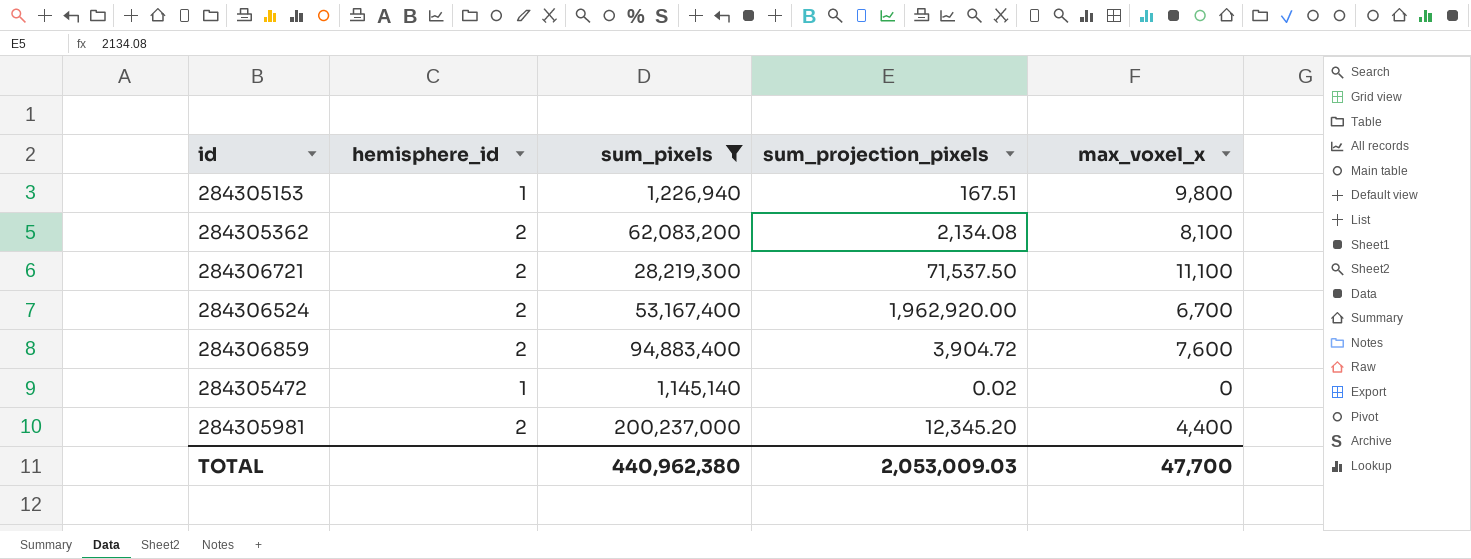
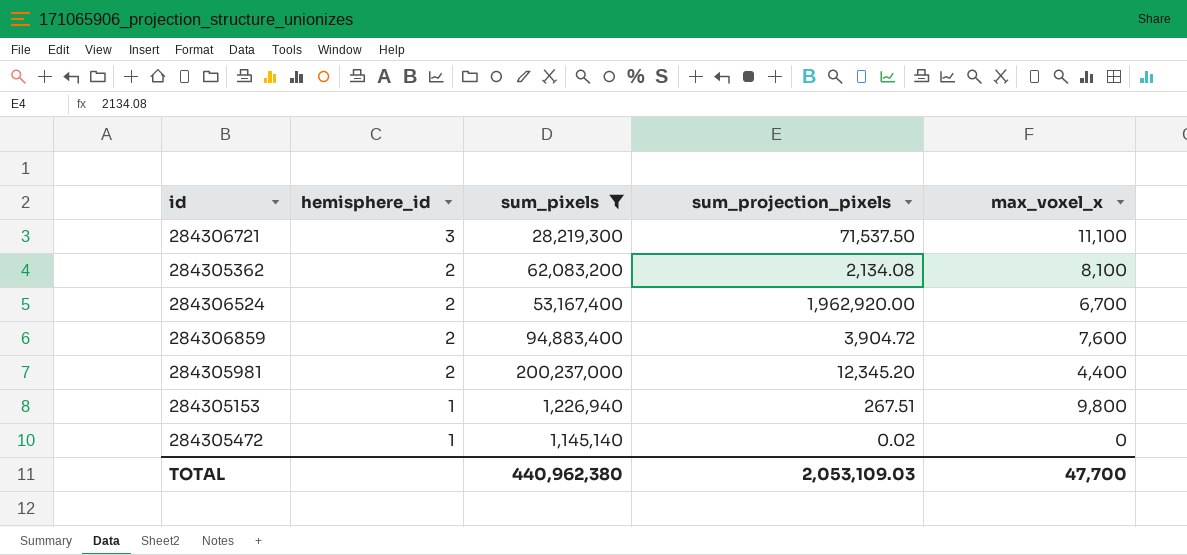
row order: none -> hemisphere_id descending
284306721 | hemisphere_id: 2 -> 3
284305153 | sum_projection_pixels: 167.51 -> 267.51
TOTAL | sum_projection_pixels: 2,053,009.03 -> 2,053,109.03

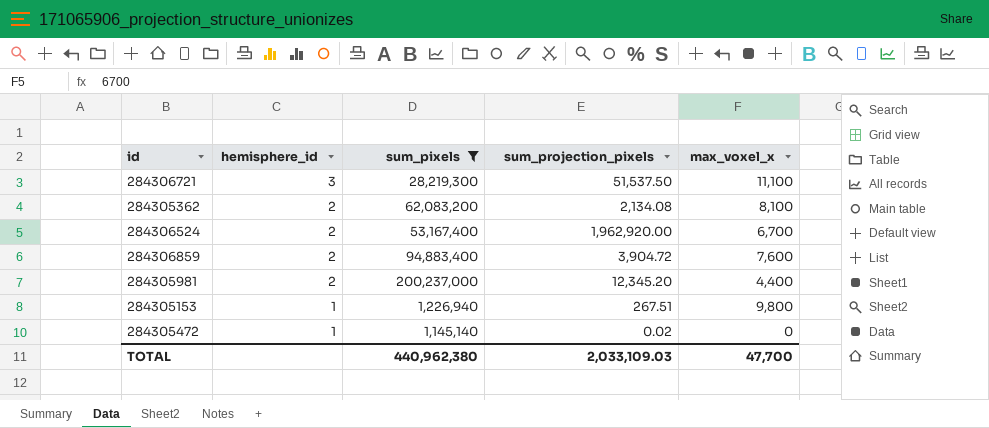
284306721 | sum_projection_pixels: 71,537.50 -> 51,537.50
TOTAL | sum_projection_pixels: 2,053,109.03 -> 2,033,109.03

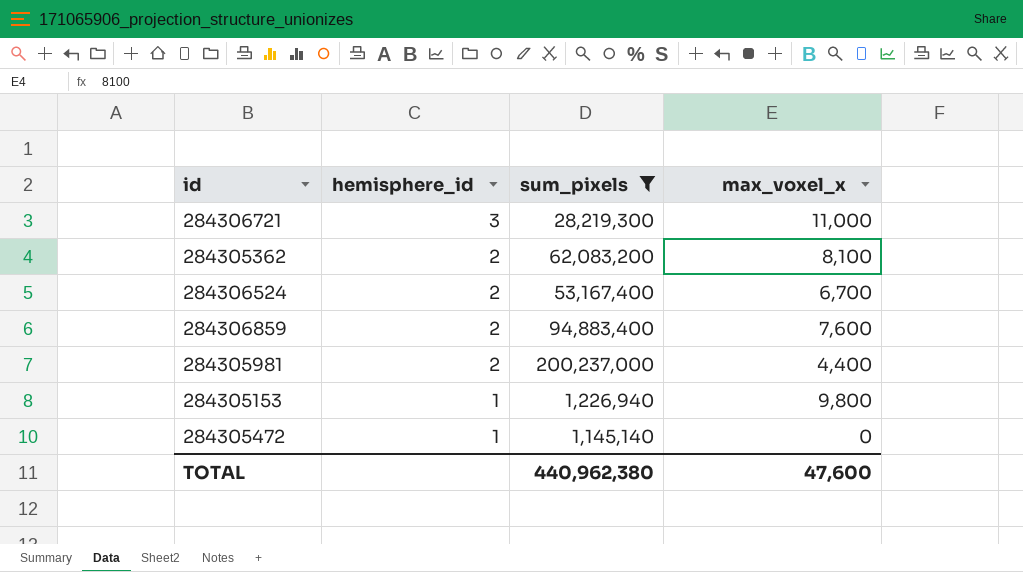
column sum_projection_pixels | position: 4 -> none
284306721 | max_voxel_x: 11,100 -> 11,000
TOTAL | max_voxel_x: 47,700 -> 47,600

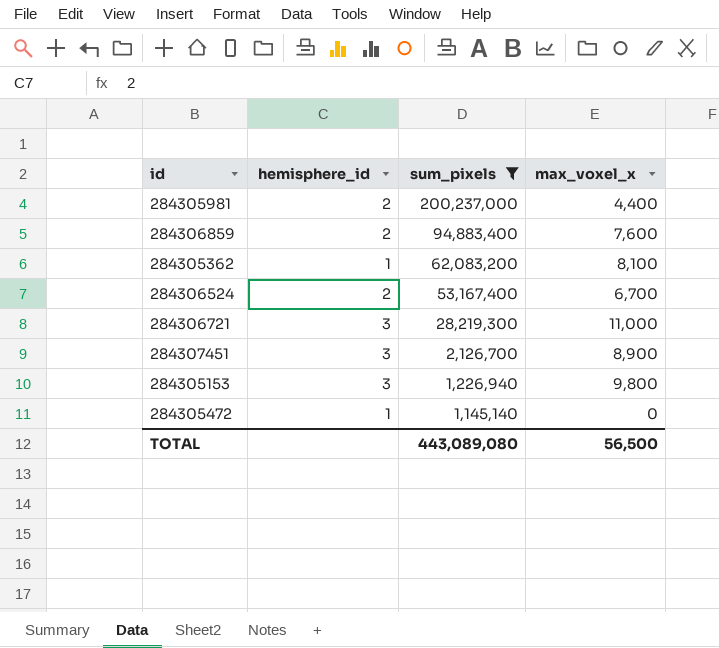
row order: hemisphere_id descending -> sum_pixels descending
284305362 | hemisphere_id: 2 -> 1
row 284307451: none -> 3 | 2,126,700 | 8,900
284305153 | hemisphere_id: 1 -> 3
TOTAL | sum_pixels: 440,962,380 -> 443,089,080
TOTAL | max_voxel_x: 47,600 -> 56,500

